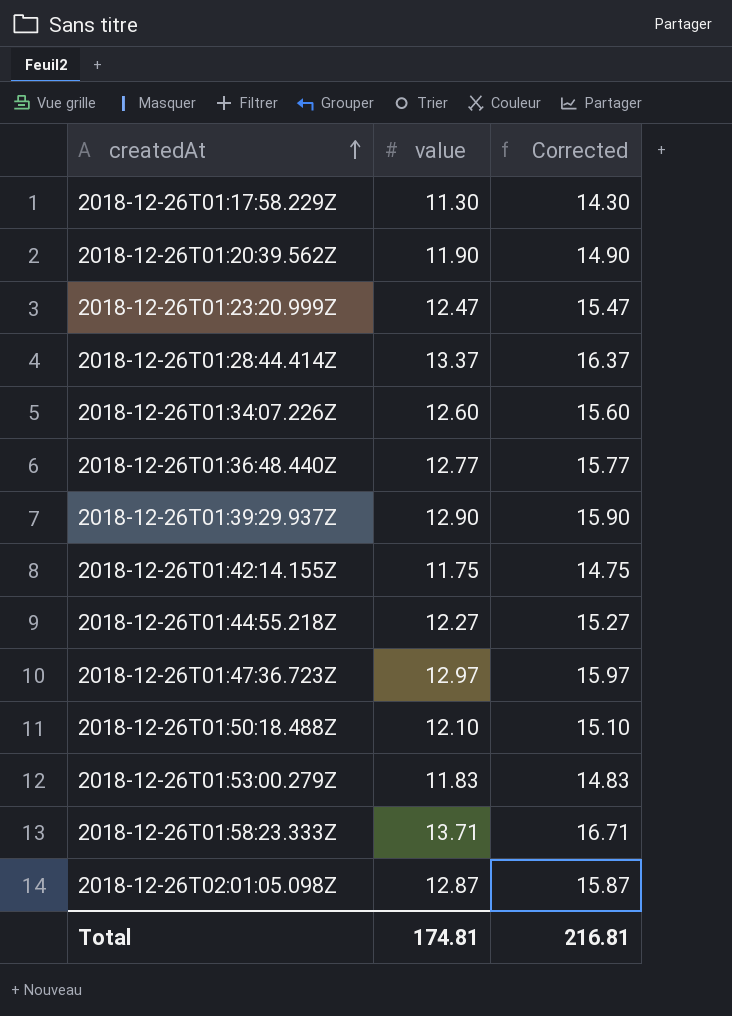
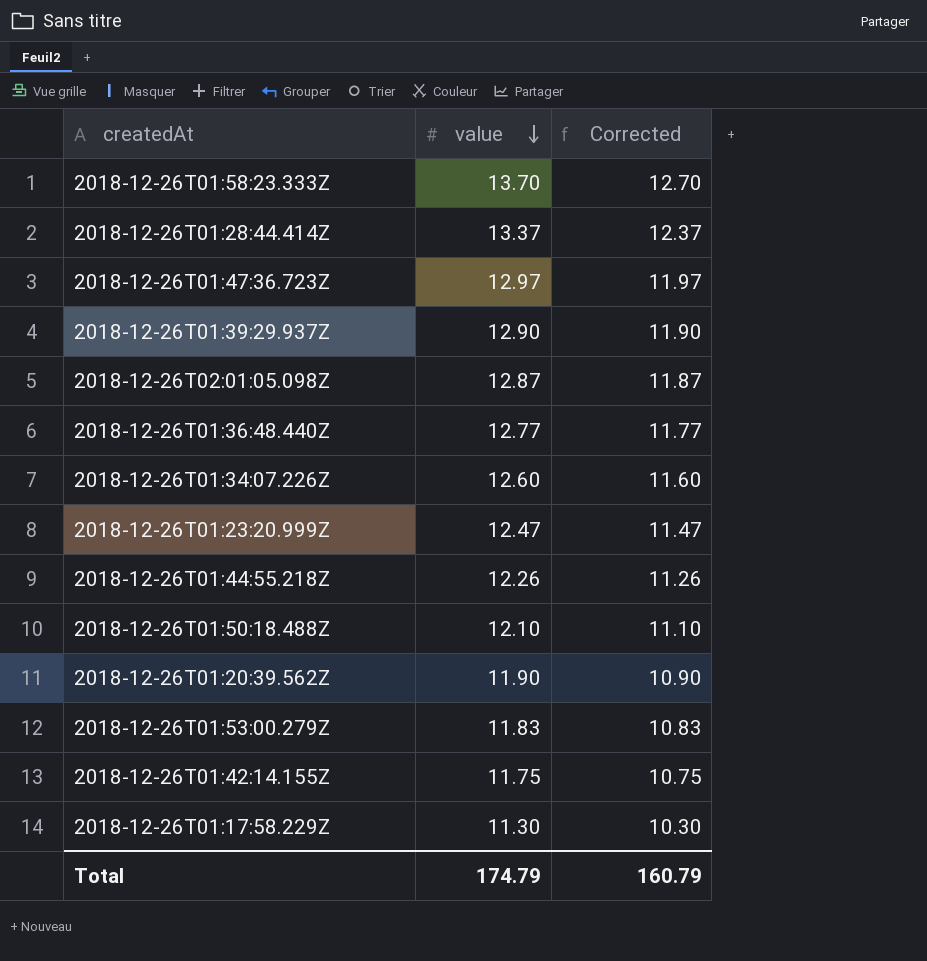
row order: createdAt ascending -> value descending
column Corrected | formula: [value] + 3 -> [value] - 1
2018-12-26T01:58:23.333Z | value: 13.71 -> 13.70
2018-12-26T01:44:55.218Z | value: 12.27 -> 12.26
Total | value: 174.81 -> 174.79
Total | Corrected: 216.81 -> 160.79

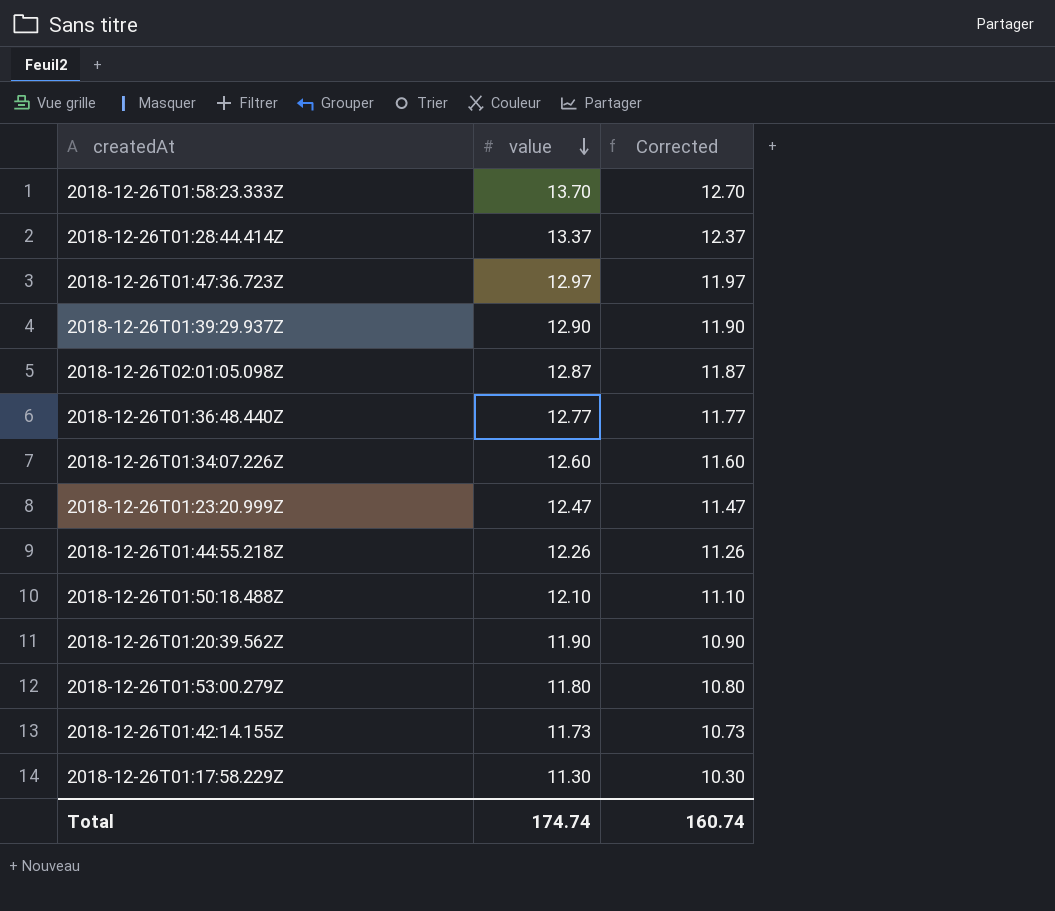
2018-12-26T01:53:00.279Z | value: 11.83 -> 11.80
2018-12-26T01:53:00.279Z | Corrected: 10.83 -> 10.80
2018-12-26T01:42:14.155Z | value: 11.75 -> 11.73
2018-12-26T01:42:14.155Z | Corrected: 10.75 -> 10.73
Total | value: 174.79 -> 174.74
Total | Corrected: 160.79 -> 160.74

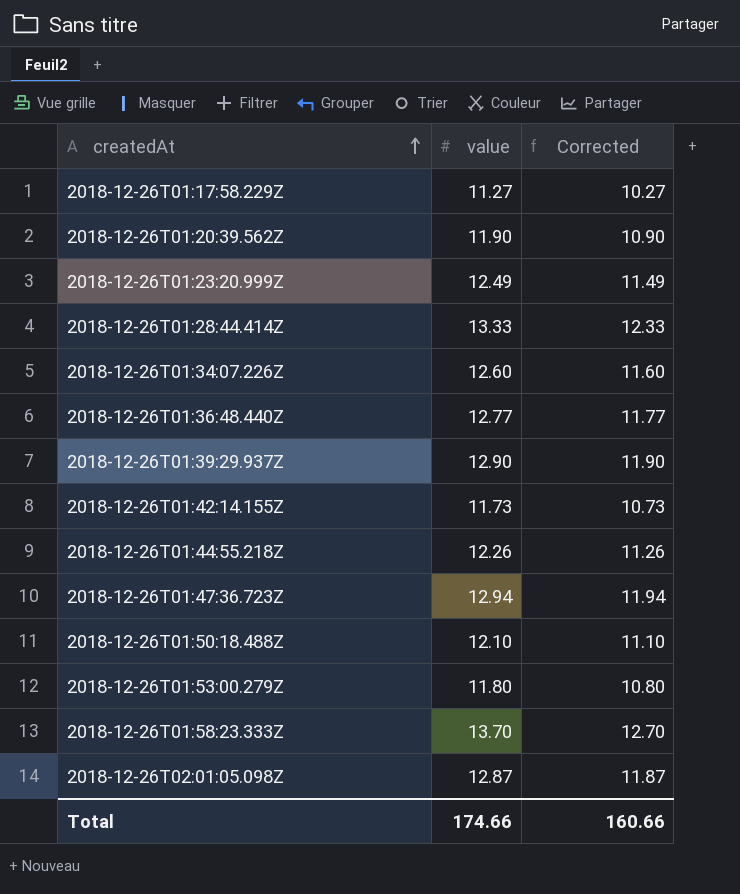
row order: value descending -> createdAt ascending
2018-12-26T01:17:58.229Z | value: 11.30 -> 11.27
2018-12-26T01:17:58.229Z | Corrected: 10.30 -> 10.27
2018-12-26T01:23:20.999Z | value: 12.47 -> 12.49
2018-12-26T01:23:20.999Z | Corrected: 11.47 -> 11.49
2018-12-26T01:28:44.414Z | value: 13.37 -> 13.33
2018-12-26T01:28:44.414Z | Corrected: 12.37 -> 12.33
2018-12-26T01:47:36.723Z | value: 12.97 -> 12.94
2018-12-26T01:47:36.723Z | Corrected: 11.97 -> 11.94
Total | value: 174.74 -> 174.66
Total | Corrected: 160.74 -> 160.66

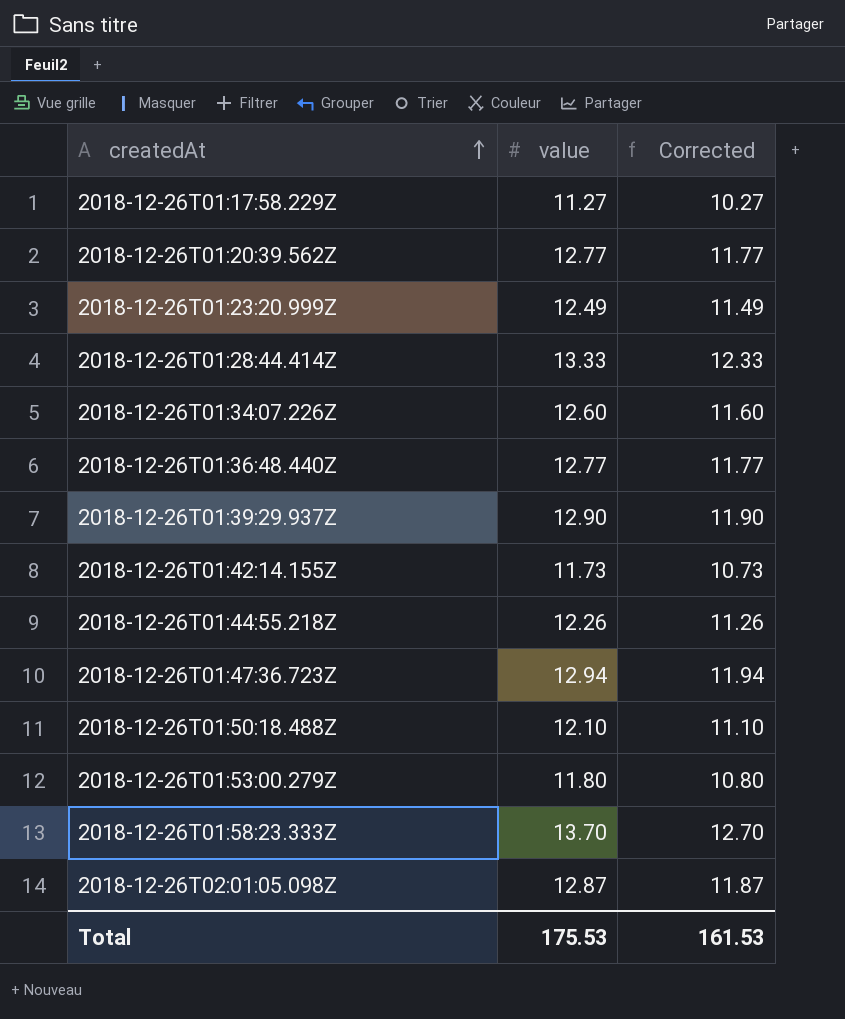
2018-12-26T01:20:39.562Z | value: 11.90 -> 12.77
2018-12-26T01:20:39.562Z | Corrected: 10.90 -> 11.77
Total | value: 174.66 -> 175.53
Total | Corrected: 160.66 -> 161.53

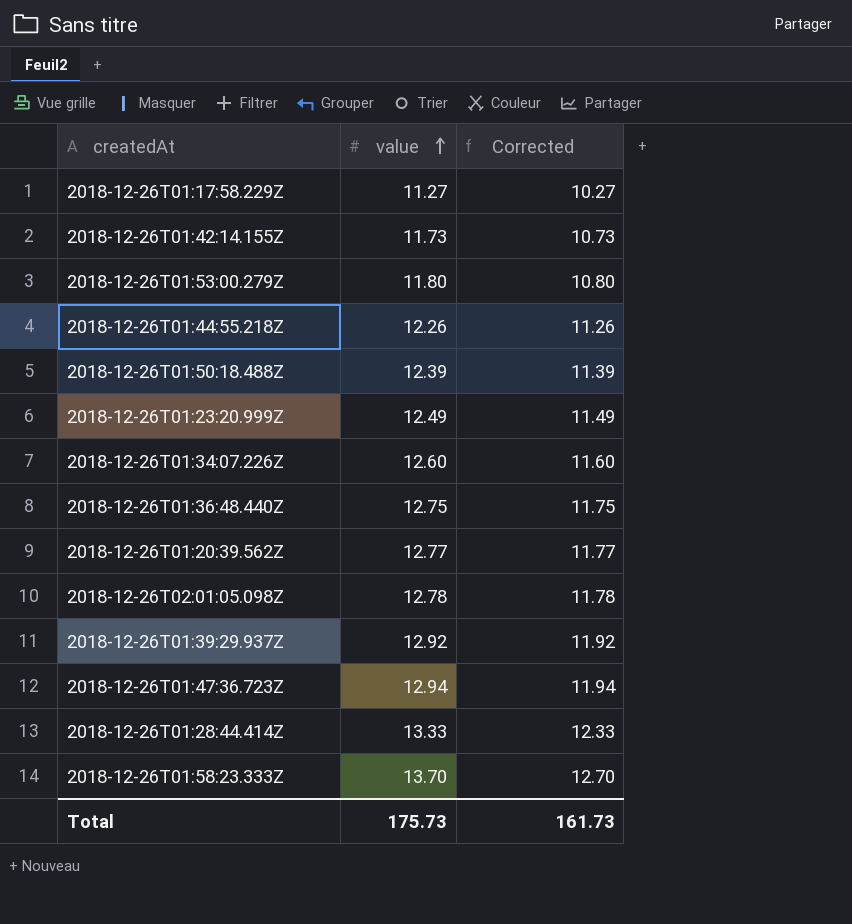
row order: createdAt ascending -> value ascending
2018-12-26T01:50:18.488Z | value: 12.10 -> 12.39
2018-12-26T01:50:18.488Z | Corrected: 11.10 -> 11.39
2018-12-26T01:36:48.440Z | value: 12.77 -> 12.75
2018-12-26T01:36:48.440Z | Corrected: 11.77 -> 11.75
2018-12-26T02:01:05.098Z | value: 12.87 -> 12.78
2018-12-26T02:01:05.098Z | Corrected: 11.87 -> 11.78
2018-12-26T01:39:29.937Z | value: 12.90 -> 12.92
2018-12-26T01:39:29.937Z | Corrected: 11.90 -> 11.92
Total | value: 175.53 -> 175.73
Total | Corrected: 161.53 -> 161.73

